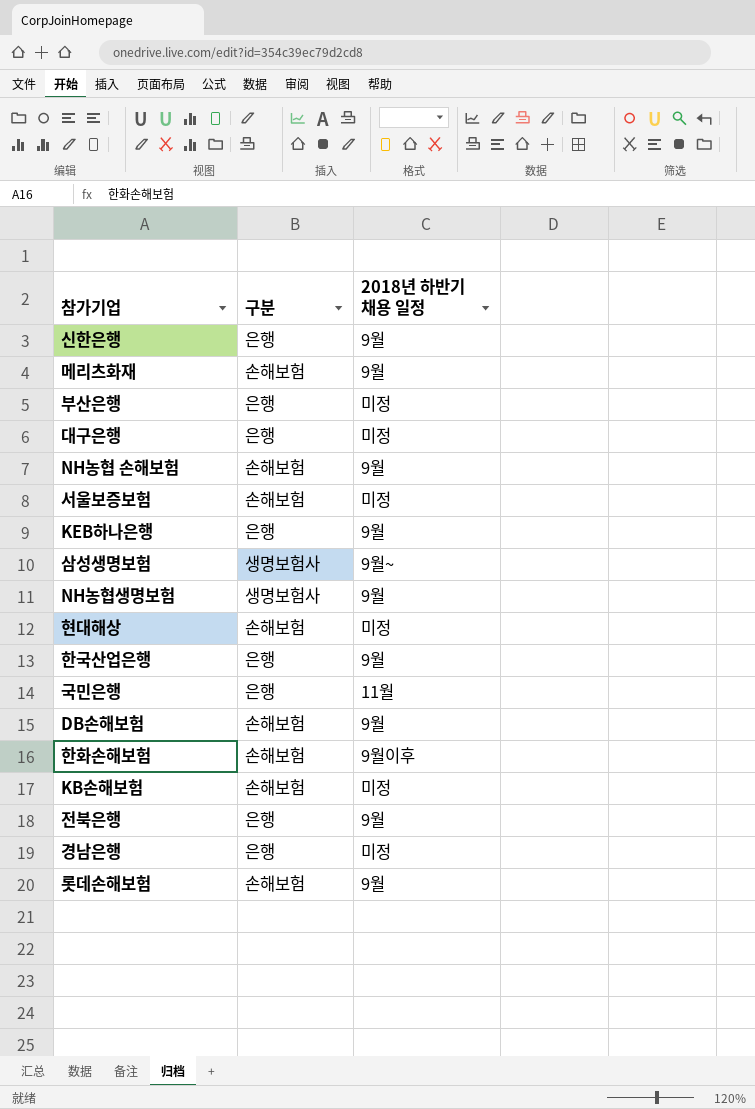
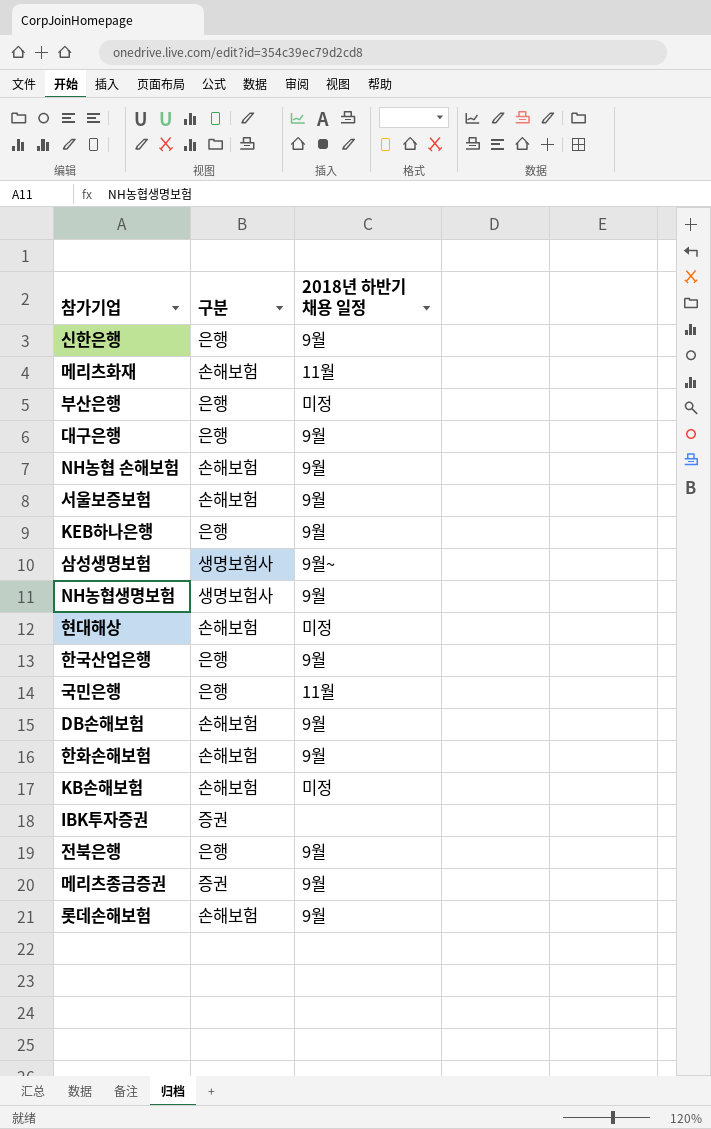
row 경남은행: 은행 | 미정 -> none
메리츠화재 | 2018년 하반기 채용 일정: 9월 -> 11월
대구은행 | 2018년 하반기 채용 일정: 미정 -> 9월
서울보증보험 | 2018년 하반기 채용 일정: 미정 -> 9월
한화손해보험 | 2018년 하반기 채용 일정: 9월이후 -> 9월
row IBK투자증권: none -> 증권 | none
row 메리츠종금증권: none -> 증권 | 9월

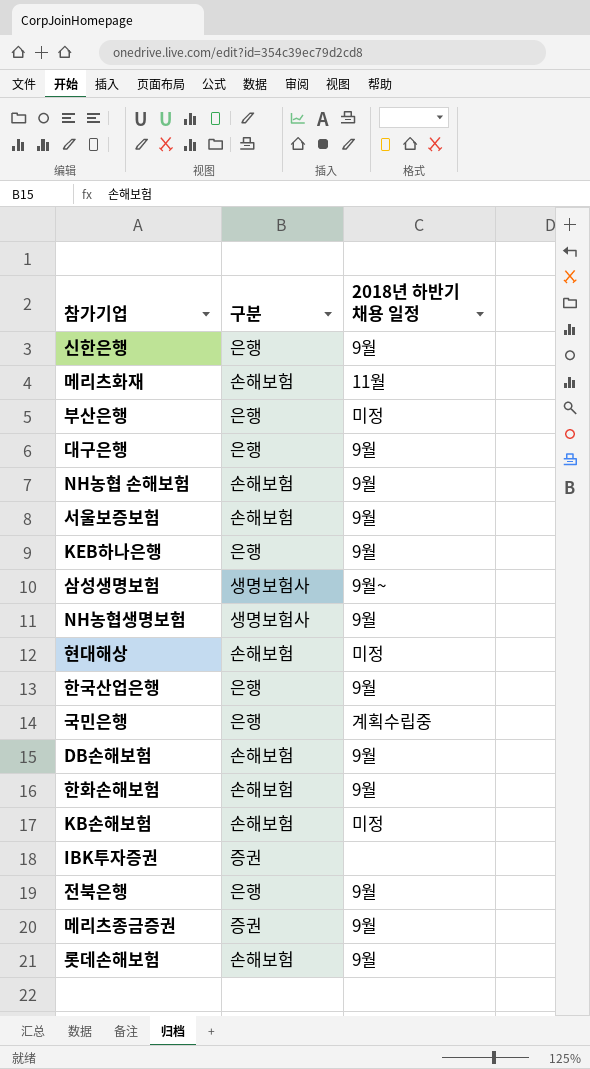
국민은행 | 2018년 하반기 채용 일정: 11월 -> 계획수립중

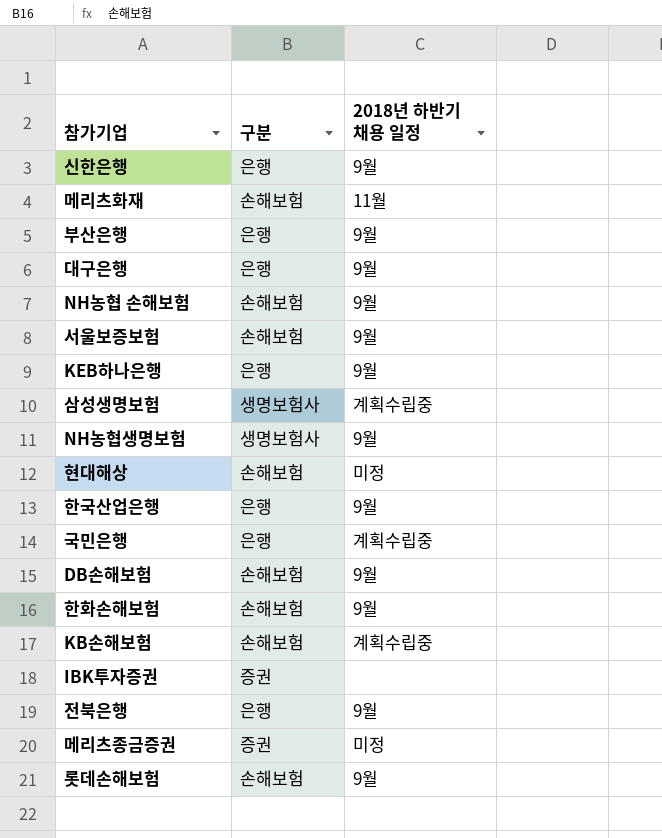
부산은행 | 2018년 하반기 채용 일정: 미정 -> 9월
삼성생명보험 | 2018년 하반기 채용 일정: 9월~ -> 계획수립중
KB손해보험 | 2018년 하반기 채용 일정: 미정 -> 계획수립중
메리츠종금증권 | 2018년 하반기 채용 일정: 9월 -> 미정

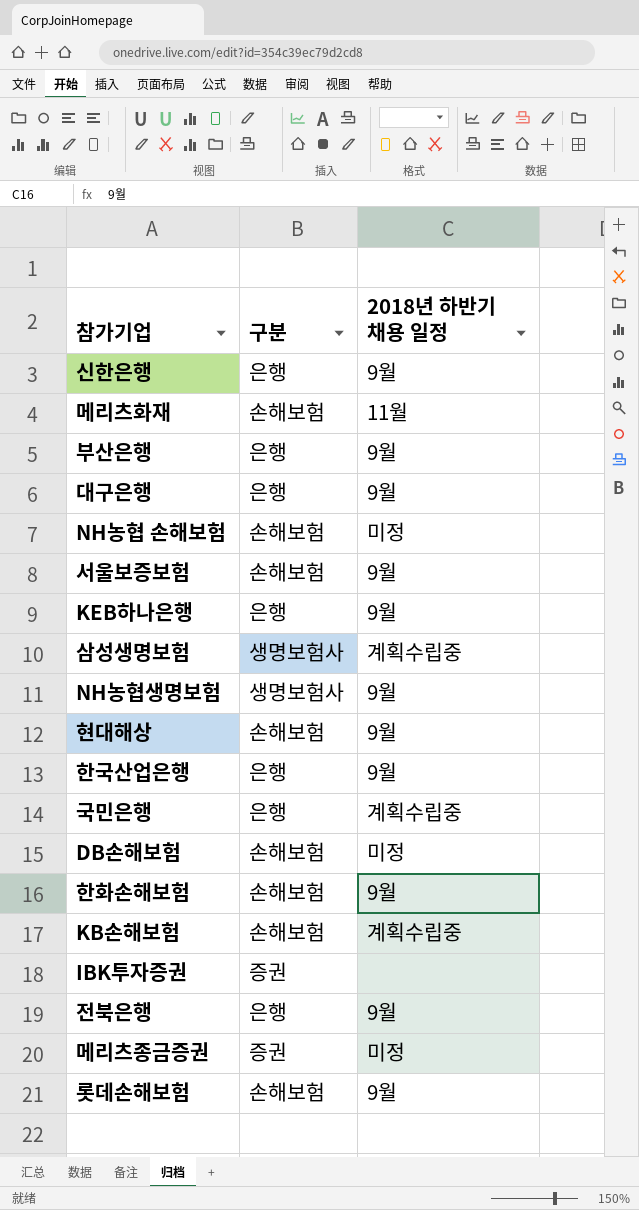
NH농협 손해보험 | 2018년 하반기 채용 일정: 9월 -> 미정
현대해상 | 2018년 하반기 채용 일정: 미정 -> 9월
DB손해보험 | 2018년 하반기 채용 일정: 9월 -> 미정

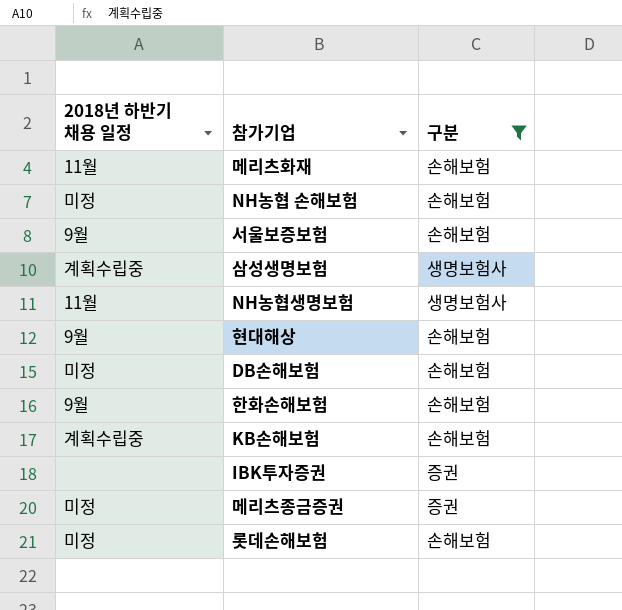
filter: none -> 구분 != 은행
column 2018년 하반기 채용 일정 | position: 3 -> 1
NH농협생명보험 | 2018년 하반기 채용 일정: 9월 -> 11월
롯데손해보험 | 2018년 하반기 채용 일정: 9월 -> 미정

